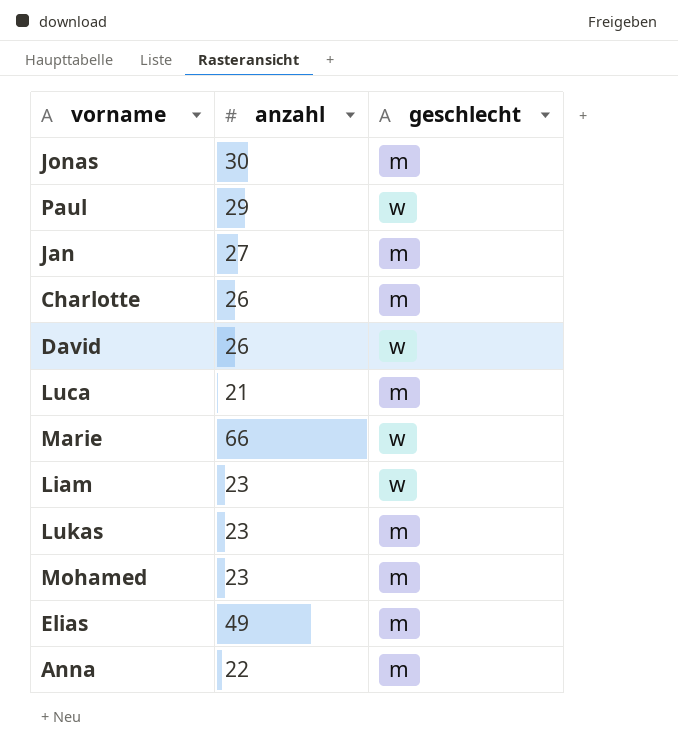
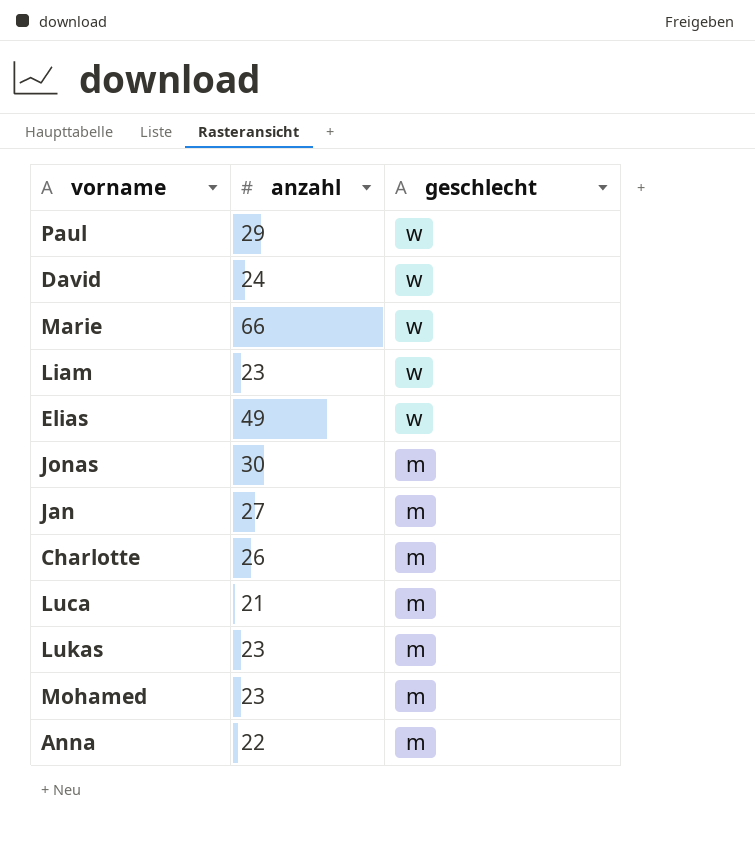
row order: none -> geschlecht descending
David | anzahl: 26 -> 24
Elias | geschlecht: m -> w

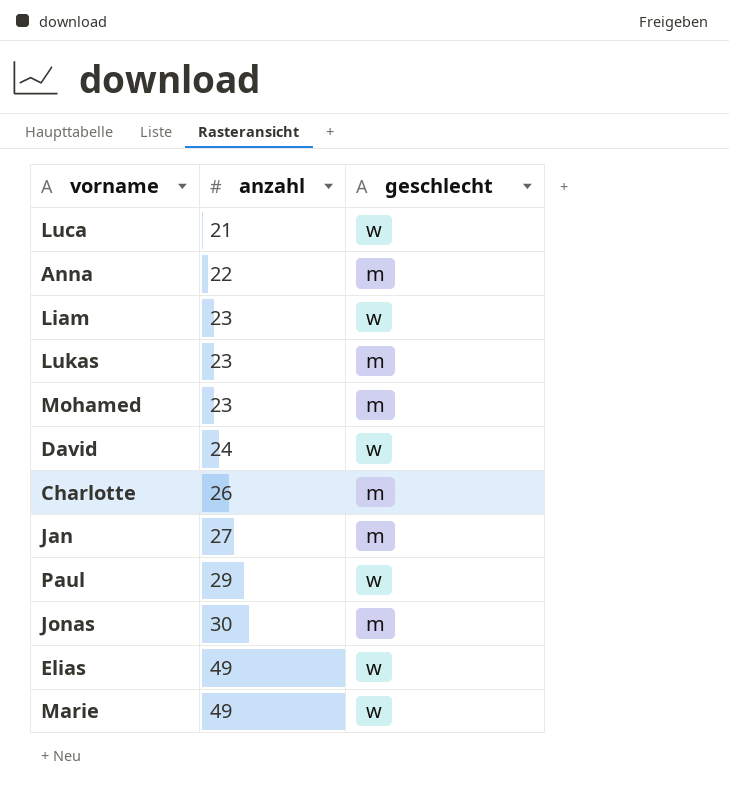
row order: geschlecht descending -> anzahl ascending
Luca | geschlecht: m -> w
Marie | anzahl: 66 -> 49

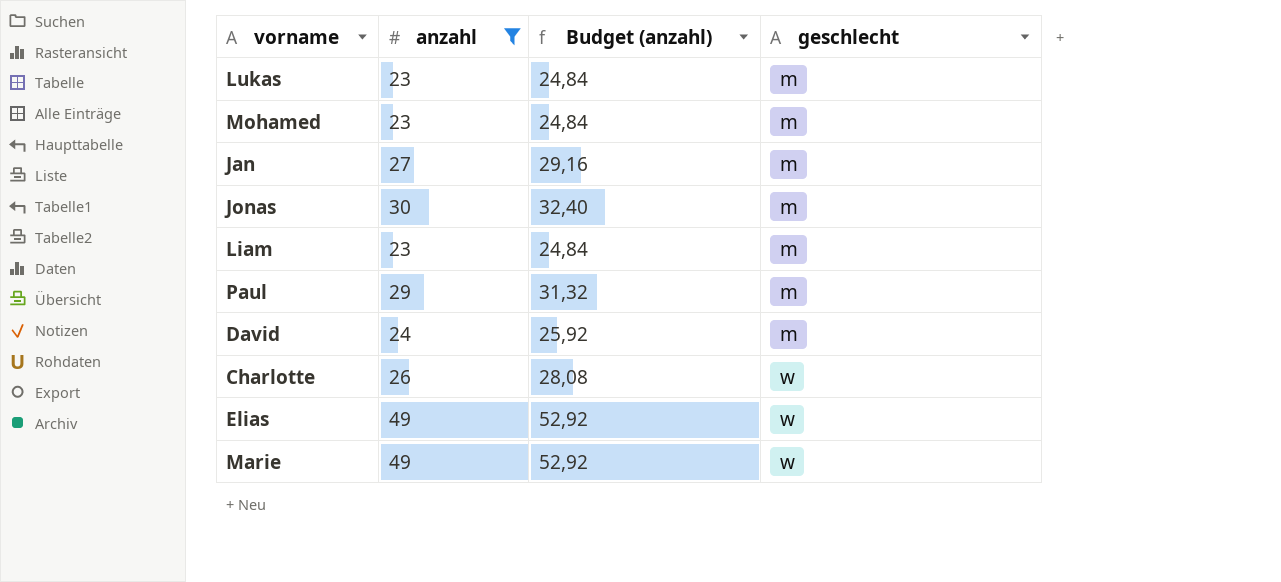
filter: none -> anzahl >= 23
row order: anzahl ascending -> geschlecht ascending
column Budget (anzahl) | formula: none -> [anzahl] * 1,08
Liam | geschlecht: w -> m
Paul | geschlecht: w -> m
David | geschlecht: w -> m
Charlotte | geschlecht: m -> w

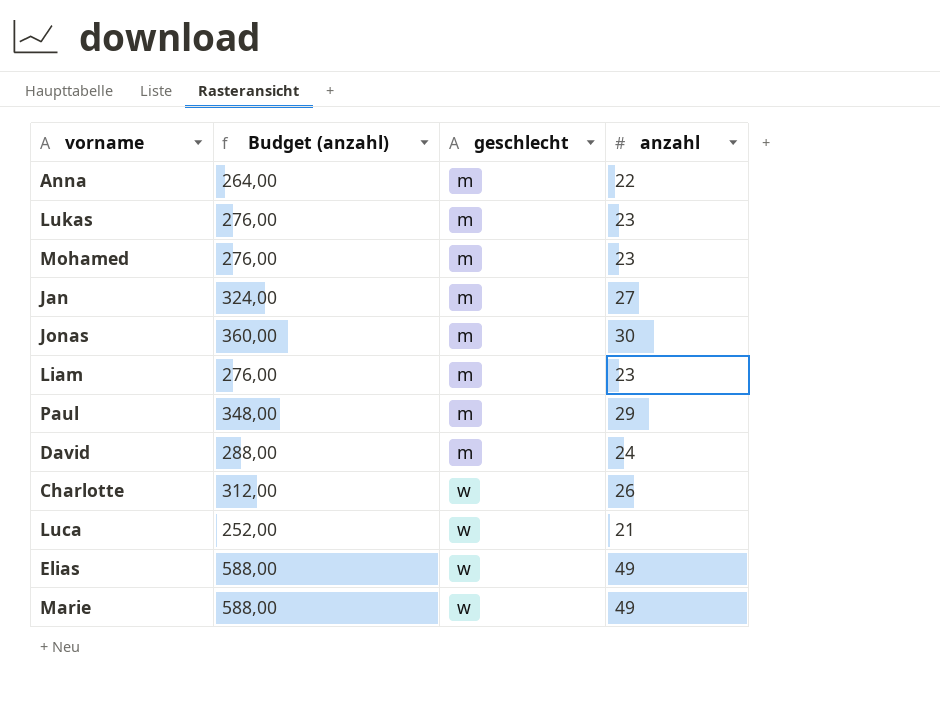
filter: anzahl >= 23 -> none
column Budget (anzahl) | formula: [anzahl] * 1,08 -> [anzahl] * 12
column anzahl | position: 2 -> 4

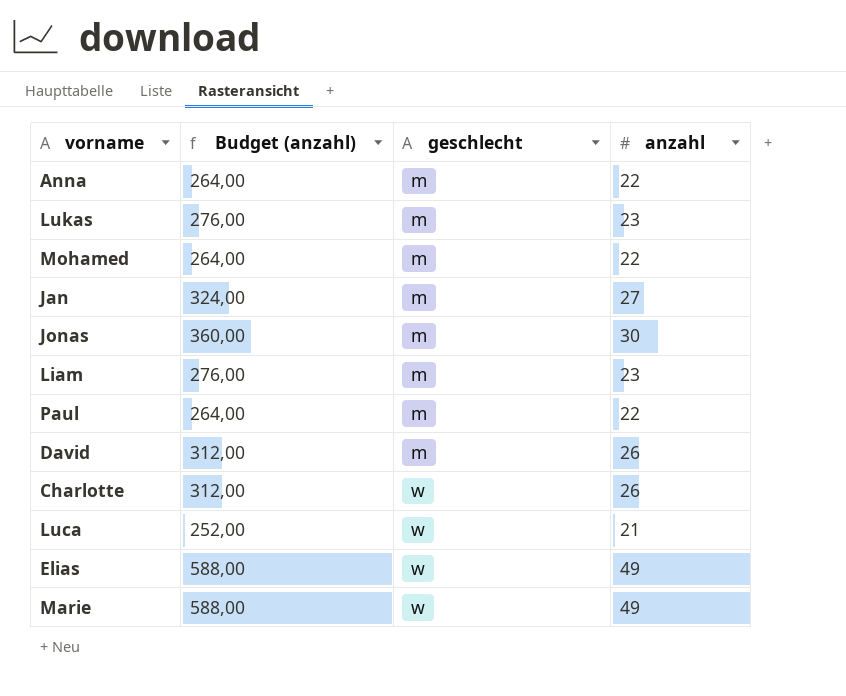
Mohamed | Budget (anzahl): 276,00 -> 264,00
Mohamed | anzahl: 23 -> 22
Paul | Budget (anzahl): 348,00 -> 264,00
Paul | anzahl: 29 -> 22
David | Budget (anzahl): 288,00 -> 312,00
David | anzahl: 24 -> 26

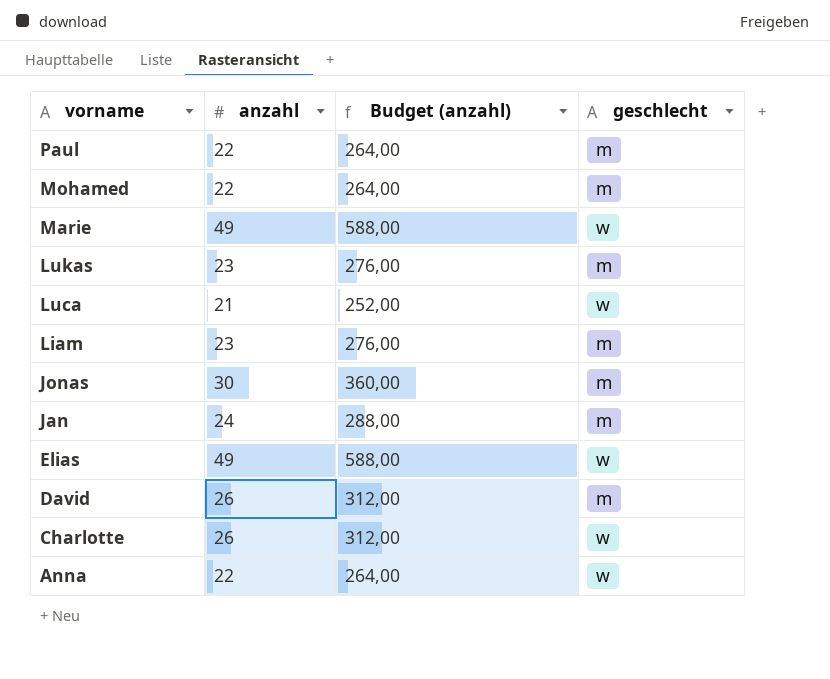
row order: geschlecht ascending -> vorname descending
column anzahl | position: 4 -> 2
Jan | anzahl: 27 -> 24
Jan | Budget (anzahl): 324,00 -> 288,00
Anna | geschlecht: m -> w

